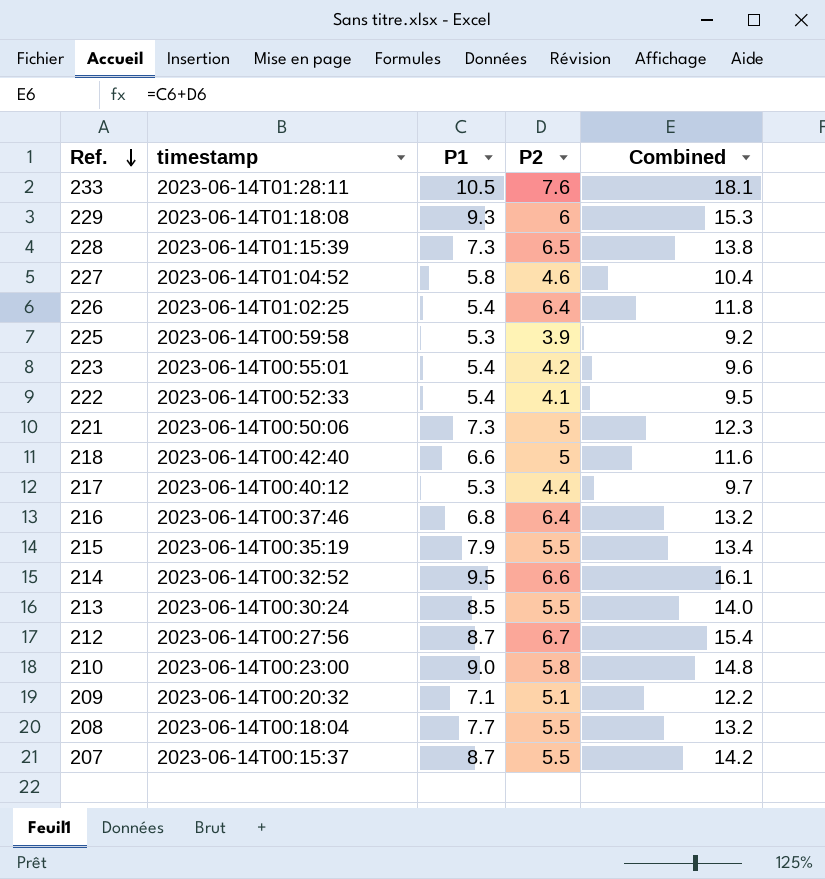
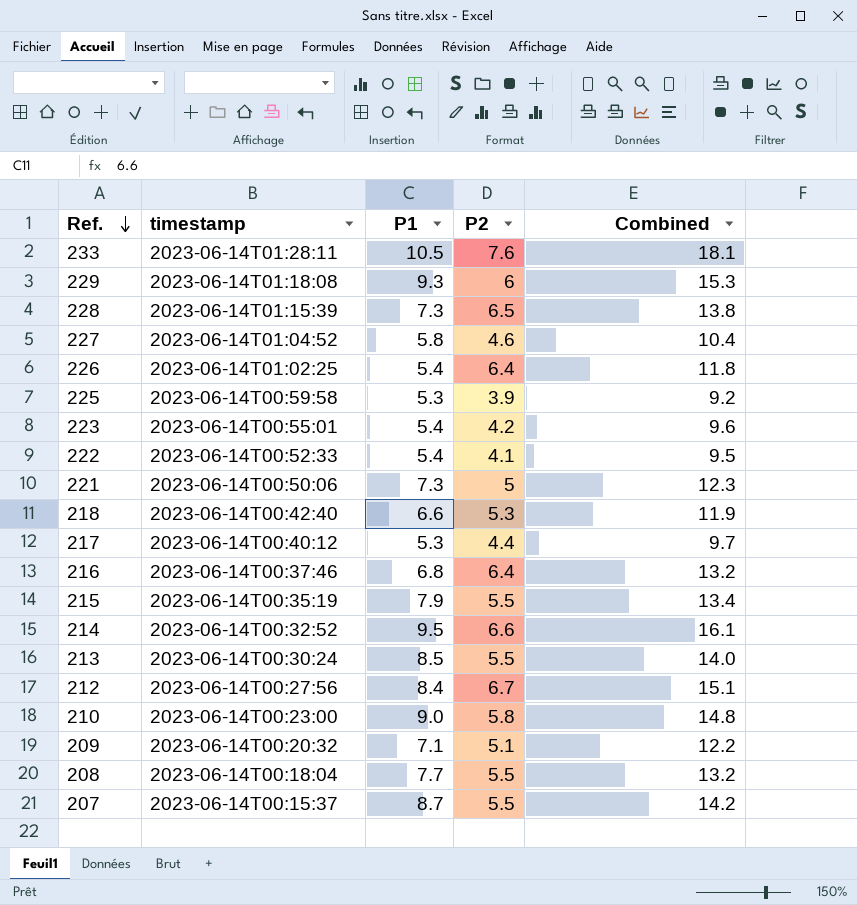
218 | P2: 5 -> 5.3
218 | Combined: 11.6 -> 11.9
212 | P1: 8.7 -> 8.4
212 | Combined: 15.4 -> 15.1

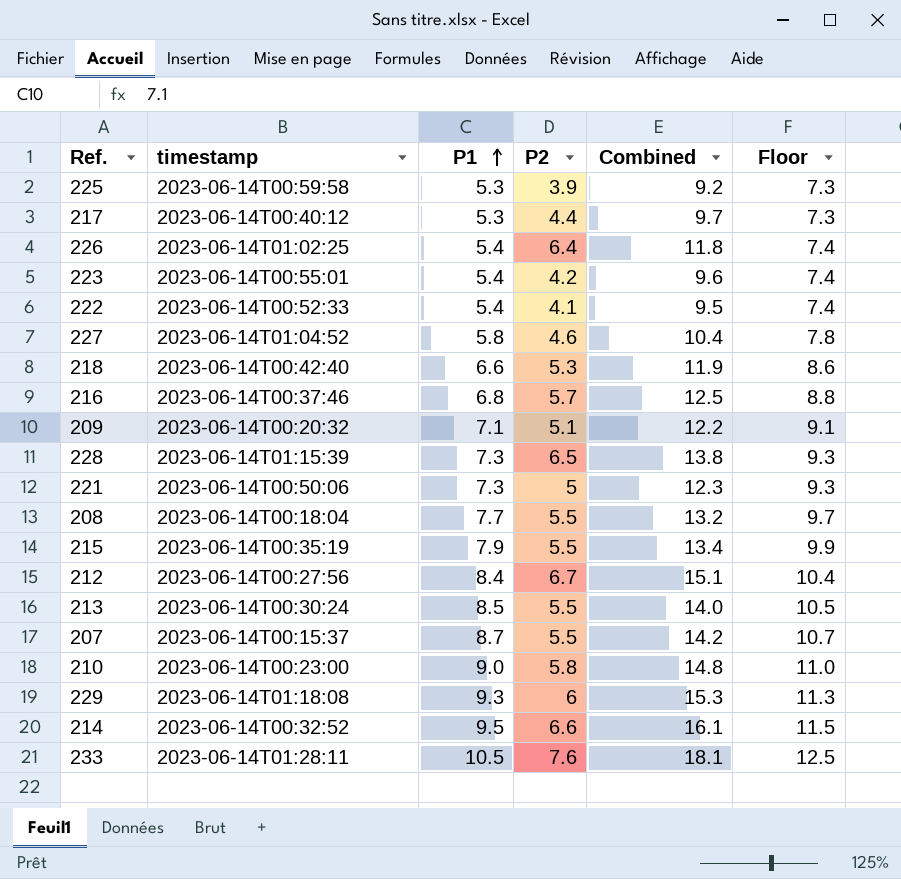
row order: Ref. descending -> P1 ascending
column Floor | formula: none -> [P1] + 2
216 | P2: 6.4 -> 5.7
216 | Combined: 13.2 -> 12.5

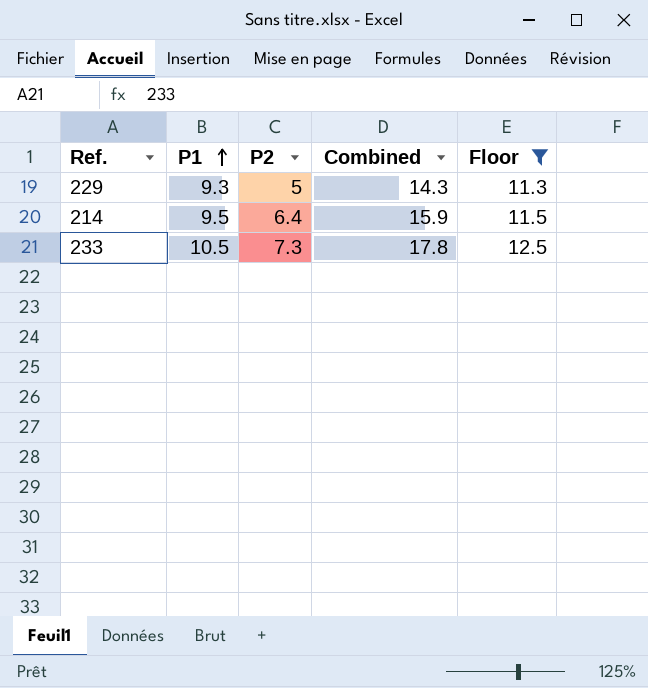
filter: none -> Floor >= 11.3
column timestamp | position: 2 -> none
229 | P2: 6 -> 5
229 | Combined: 15.3 -> 14.3
214 | P2: 6.6 -> 6.4
214 | Combined: 16.1 -> 15.9
233 | P2: 7.6 -> 7.3
233 | Combined: 18.1 -> 17.8

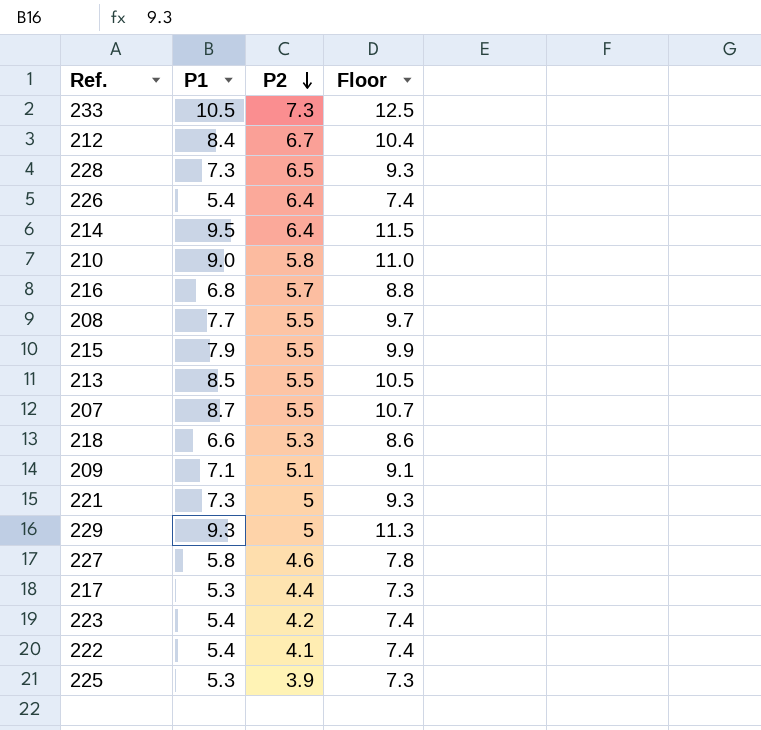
filter: Floor >= 11.3 -> none
row order: P1 ascending -> P2 descending
column Combined | formula: [P1] + [P2] -> none

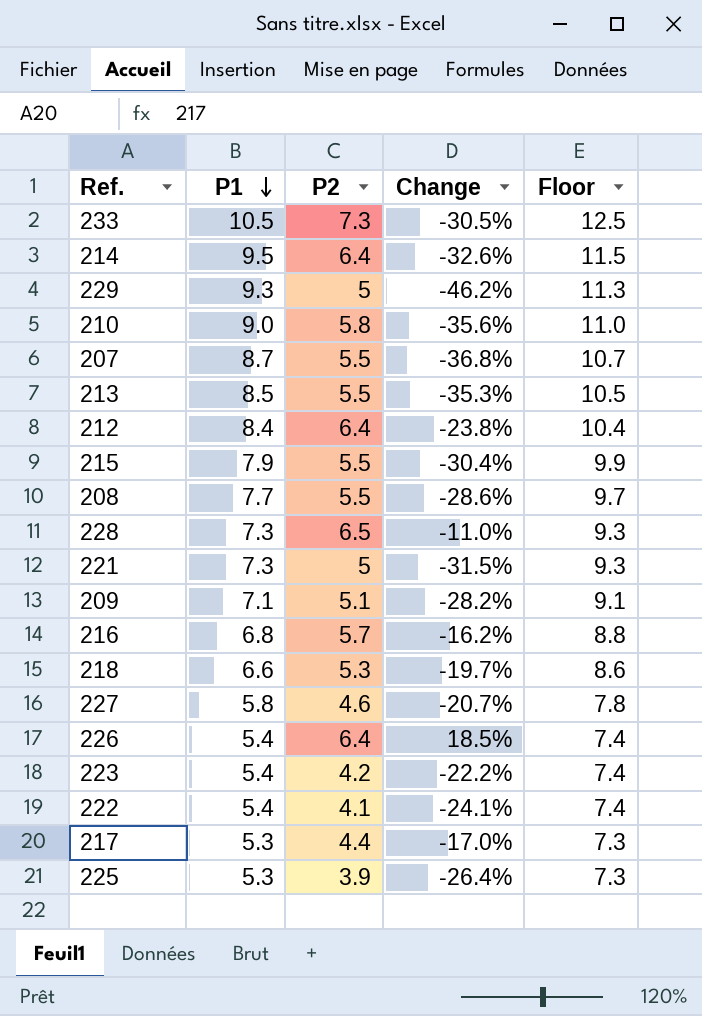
row order: P2 descending -> P1 descending
column Change | formula: none -> ([P2] - [P1]) / [P1]
212 | P2: 6.7 -> 6.4

